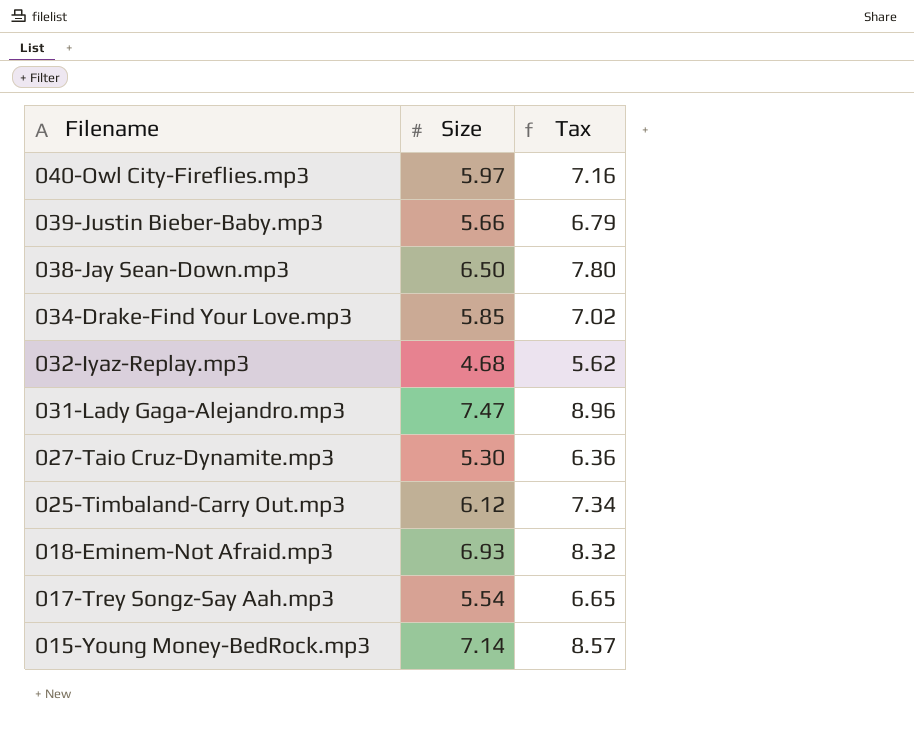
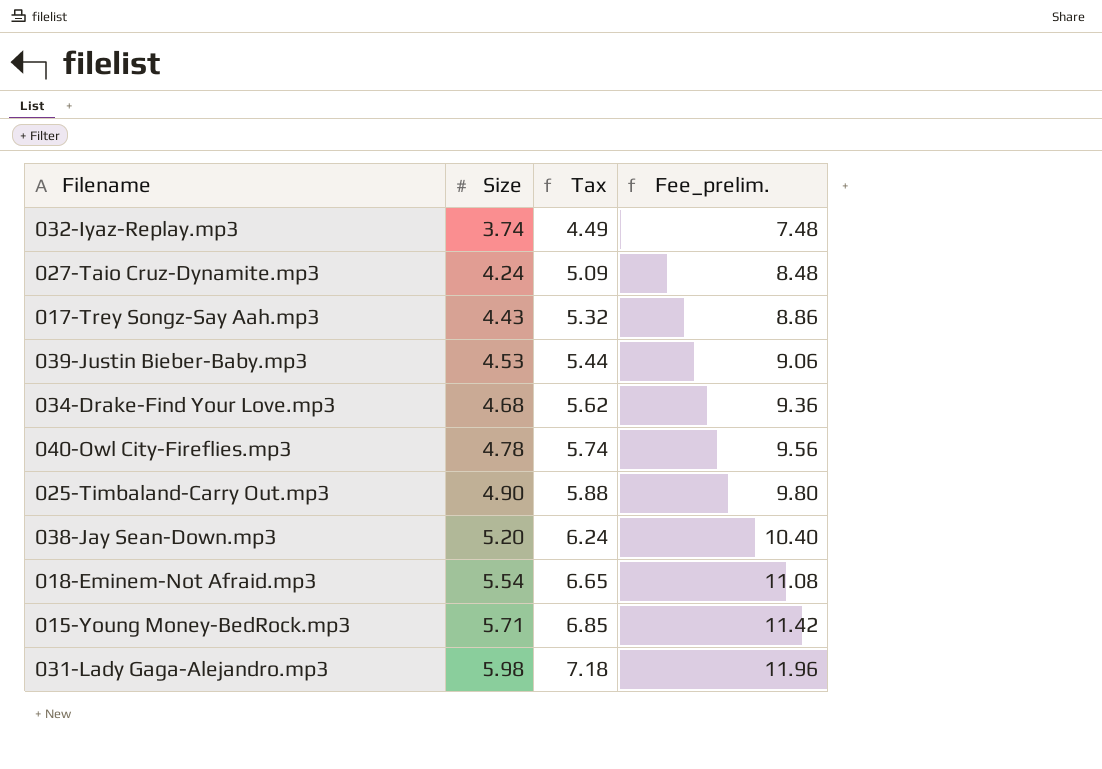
row order: Filename descending -> Size ascending
column Fee_prelim. | formula: none -> [Size] * 2
032-Iyaz-Replay.mp3 | Size: 4.68 -> 3.74
032-Iyaz-Replay.mp3 | Tax: 5.62 -> 4.49
027-Taio Cruz-Dynamite.mp3 | Size: 5.30 -> 4.24
027-Taio Cruz-Dynamite.mp3 | Tax: 6.36 -> 5.09
017-Trey Songz-Say Aah.mp3 | Size: 5.54 -> 4.43
017-Trey Songz-Say Aah.mp3 | Tax: 6.65 -> 5.32
039-Justin Bieber-Baby.mp3 | Size: 5.66 -> 4.53
039-Justin Bieber-Baby.mp3 | Tax: 6.79 -> 5.44
034-Drake-Find Your Love.mp3 | Size: 5.85 -> 4.68
034-Drake-Find Your Love.mp3 | Tax: 7.02 -> 5.62
040-Owl City-Fireflies.mp3 | Size: 5.97 -> 4.78
040-Owl City-Fireflies.mp3 | Tax: 7.16 -> 5.74
025-Timbaland-Carry Out.mp3 | Size: 6.12 -> 4.90
025-Timbaland-Carry Out.mp3 | Tax: 7.34 -> 5.88
038-Jay Sean-Down.mp3 | Size: 6.50 -> 5.20
038-Jay Sean-Down.mp3 | Tax: 7.80 -> 6.24
018-Eminem-Not Afraid.mp3 | Size: 6.93 -> 5.54
018-Eminem-Not Afraid.mp3 | Tax: 8.32 -> 6.65
015-Young Money-BedRock.mp3 | Size: 7.14 -> 5.71
015-Young Money-BedRock.mp3 | Tax: 8.57 -> 6.85
031-Lady Gaga-Alejandro.mp3 | Size: 7.47 -> 5.98
031-Lady Gaga-Alejandro.mp3 | Tax: 8.96 -> 7.18

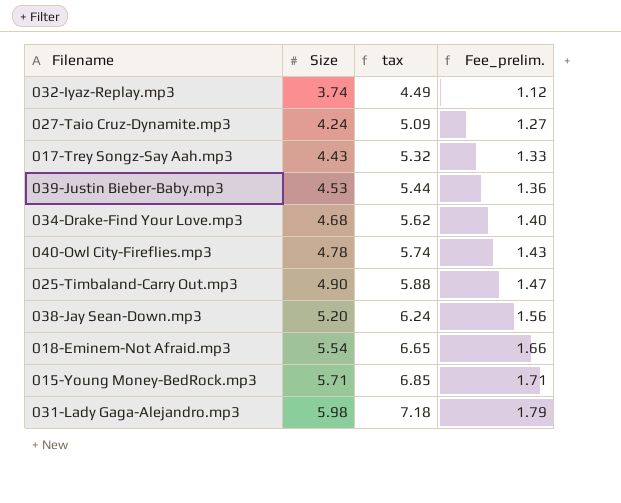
column name: Tax -> tax
column Fee_prelim. | formula: [Size] * 2 -> [Size] * 0.3

